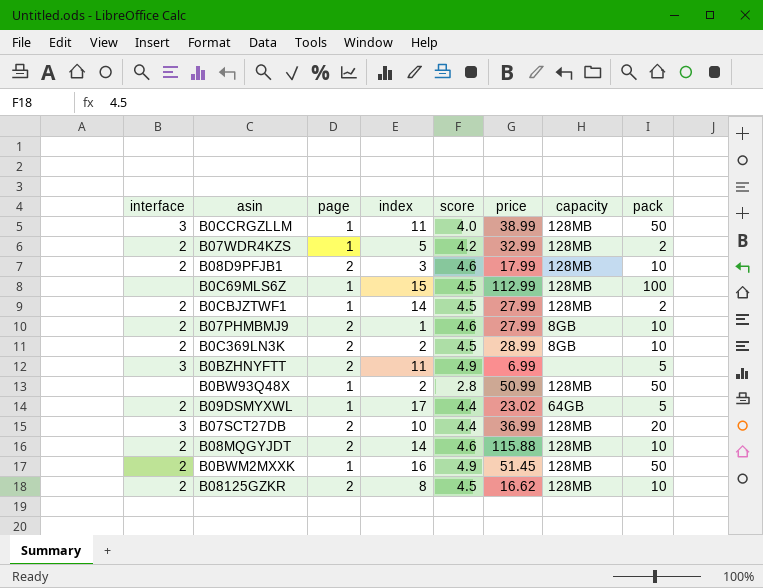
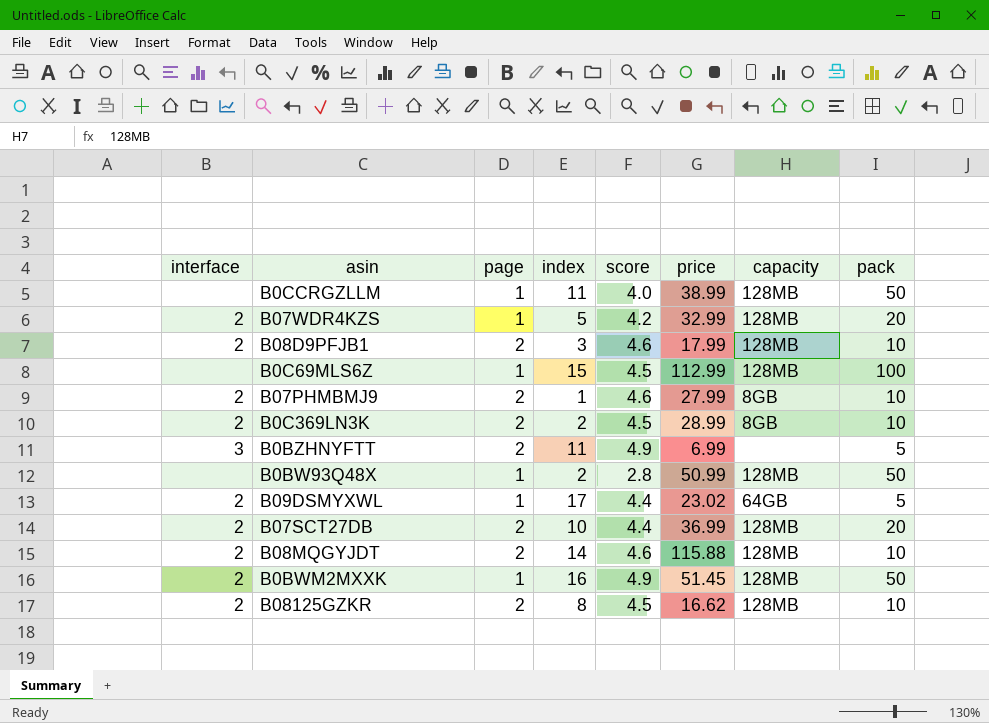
row B0CBJZTWF1: 2 | 1 | 14 | 4.5 | 27.99 | 128MB | 2 -> none
B0CCRGZLLM | interface: 3 -> none
B07WDR4KZS | pack: 2 -> 20
B07SCT27DB | interface: 3 -> 2

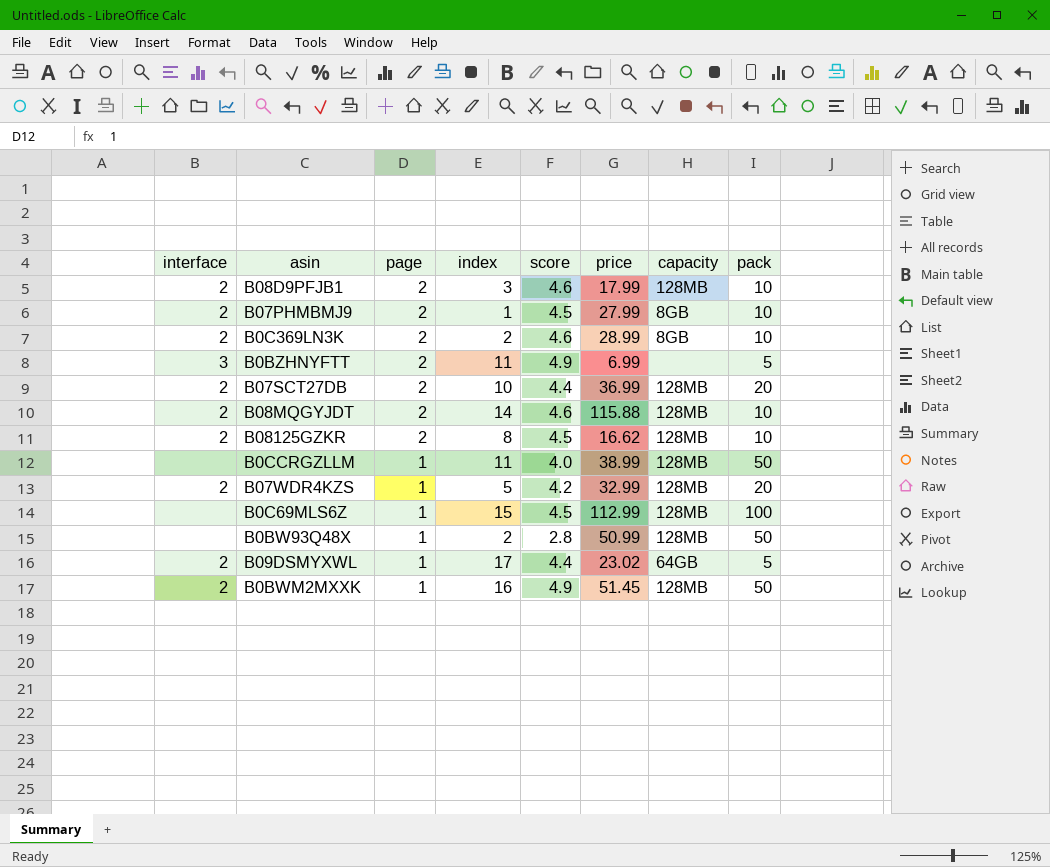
row order: none -> page descending
B07PHMBMJ9 | score: 4.6 -> 4.5
B0C369LN3K | score: 4.5 -> 4.6

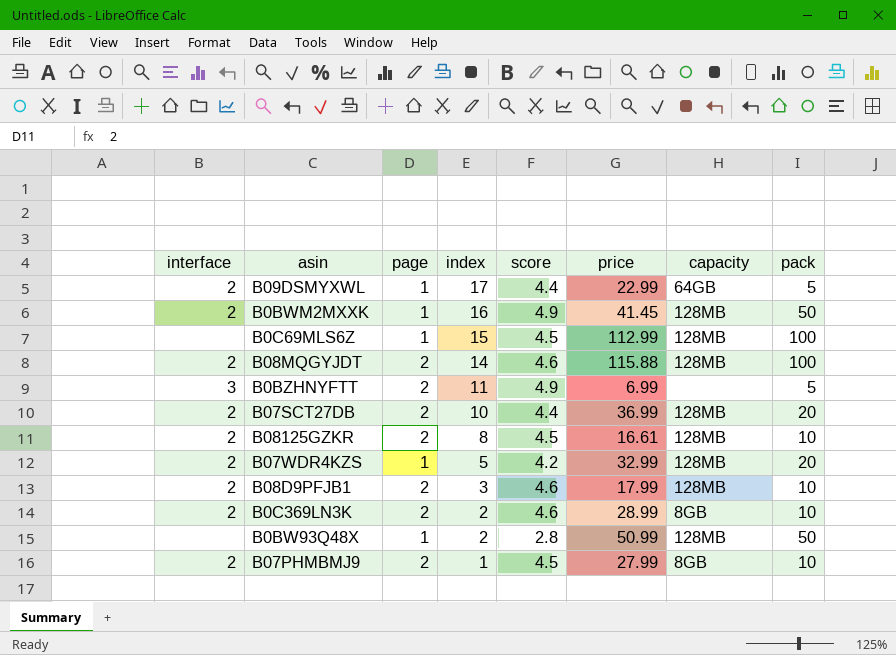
row order: page descending -> index descending
row B0CCRGZLLM: none | 1 | 11 | 4.0 | 38.99 | 128MB | 50 -> none
B09DSMYXWL | price: 23.02 -> 22.99
B0BWM2MXXK | price: 51.45 -> 41.45
B08MQGYJDT | pack: 10 -> 100
B08125GZKR | price: 16.62 -> 16.61

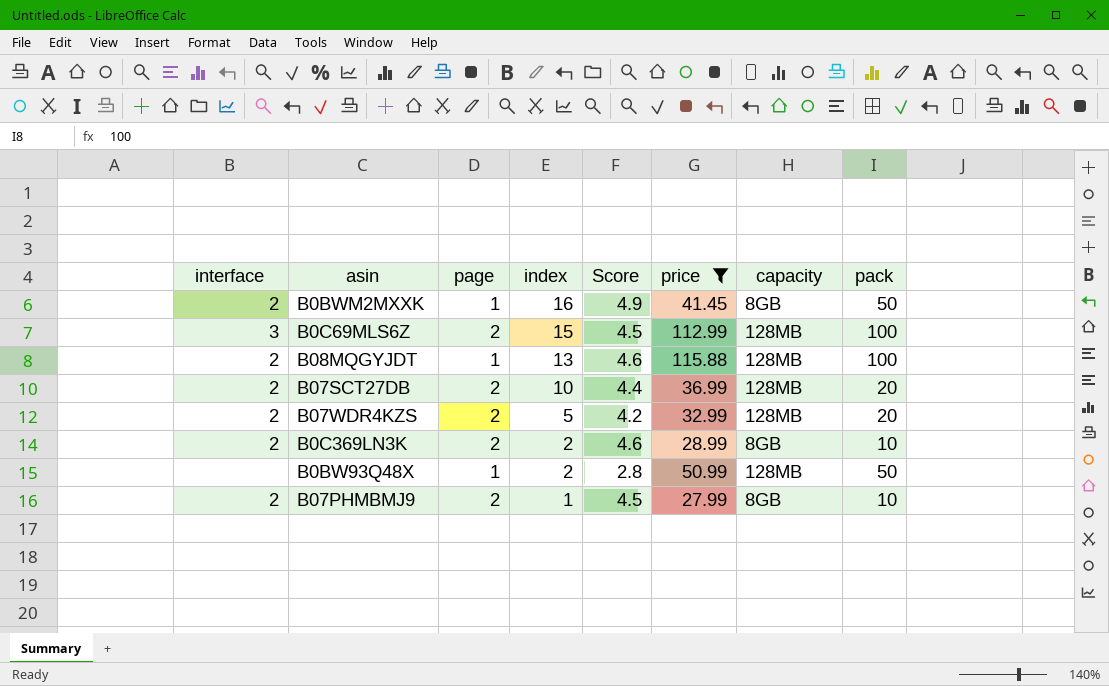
filter: none -> price >= 27.99
column name: score -> Score
B0BWM2MXXK | capacity: 128MB -> 8GB
B0C69MLS6Z | interface: none -> 3
B0C69MLS6Z | page: 1 -> 2
B08MQGYJDT | page: 2 -> 1
B08MQGYJDT | index: 14 -> 13
B07WDR4KZS | page: 1 -> 2

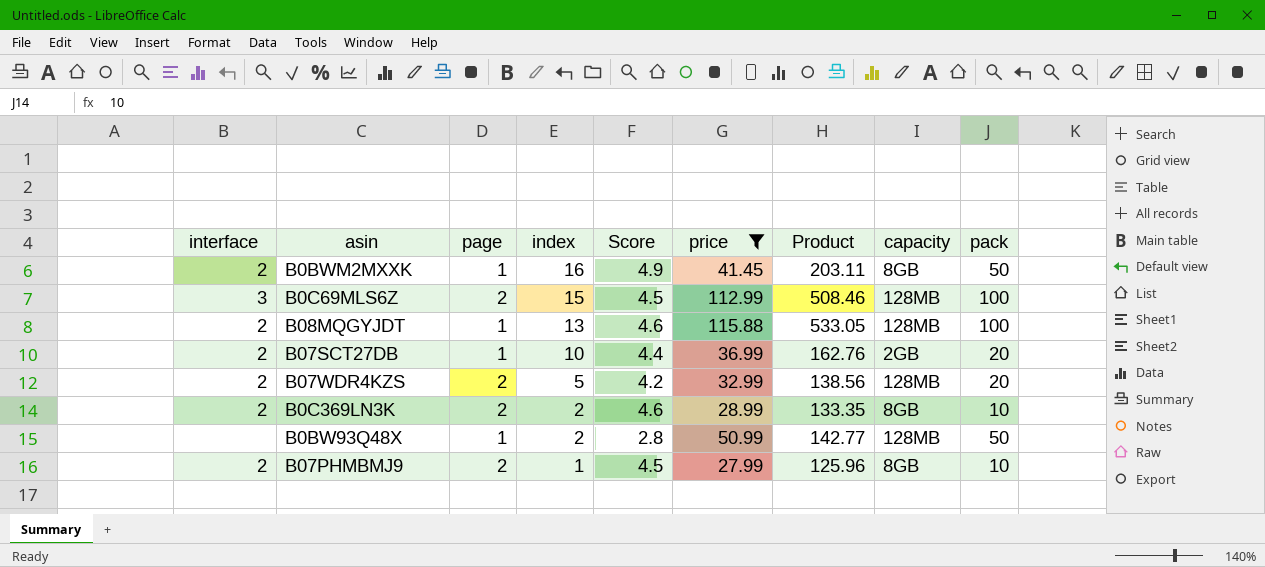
column Product | formula: none -> [Score] * [price]
B07SCT27DB | page: 2 -> 1
B07SCT27DB | capacity: 128MB -> 2GB

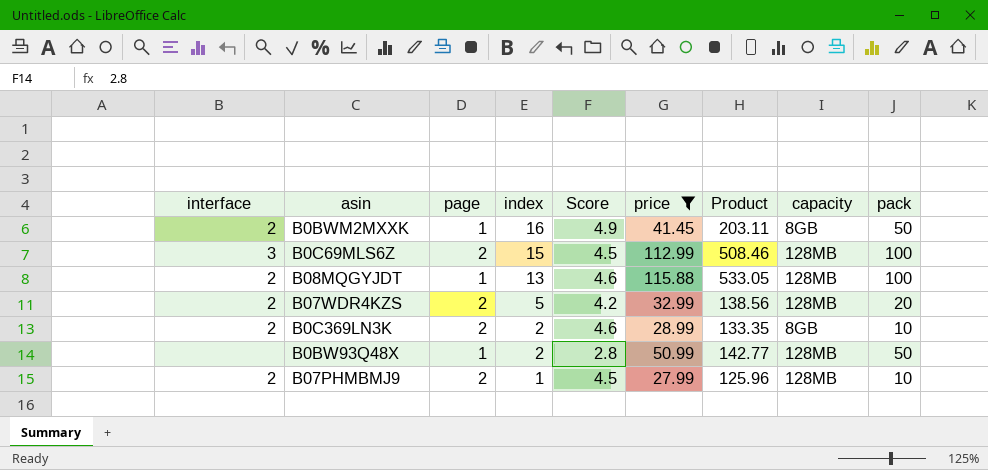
row B07SCT27DB: 2 | 1 | 10 | 4.4 | 36.99 | 162.76 | 2GB | 20 -> none
B07PHMBMJ9 | capacity: 8GB -> 128MB

